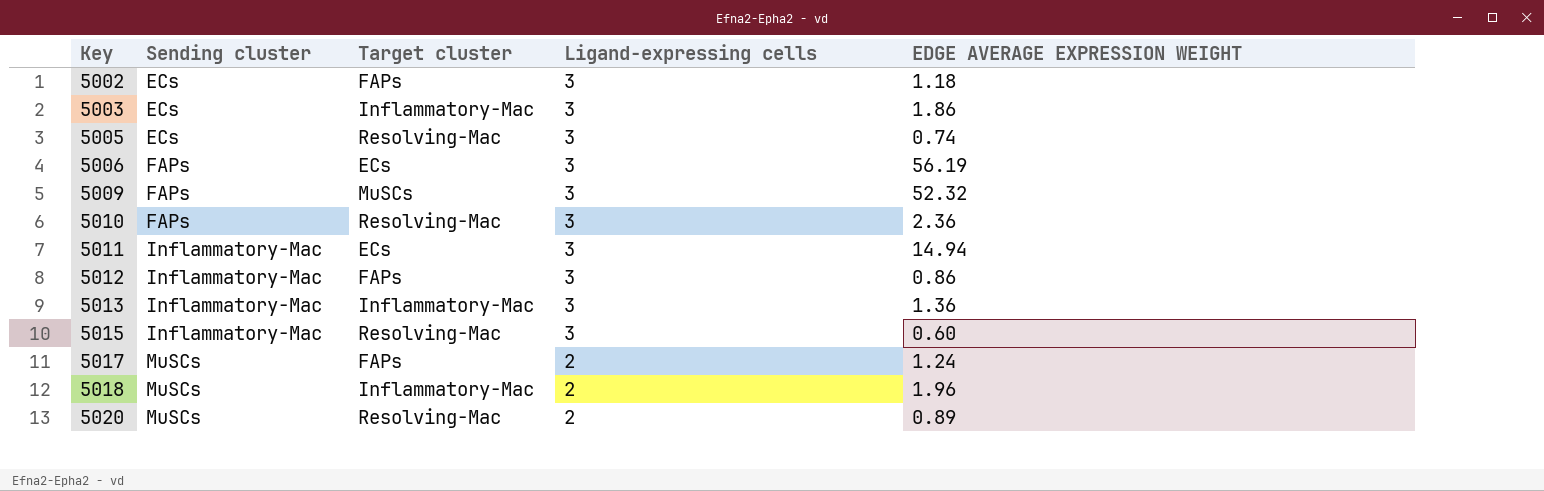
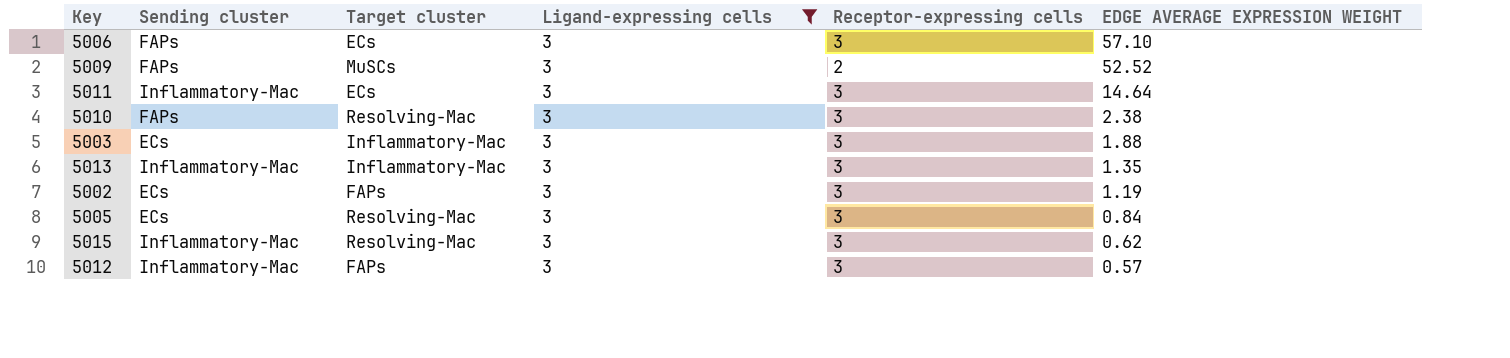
filter: none -> Ligand-expressing cells = 3
row order: Key ascending -> EDGE AVERAGE EXPRESSION WEIGHT descending
column Receptor-expressing cells | position: none -> 5
5006 | EDGE AVERAGE EXPRESSION WEIGHT: 56.19 -> 57.10
5009 | EDGE AVERAGE EXPRESSION WEIGHT: 52.32 -> 52.52
5011 | EDGE AVERAGE EXPRESSION WEIGHT: 14.94 -> 14.64
5010 | EDGE AVERAGE EXPRESSION WEIGHT: 2.36 -> 2.38
5003 | EDGE AVERAGE EXPRESSION WEIGHT: 1.86 -> 1.88
5013 | EDGE AVERAGE EXPRESSION WEIGHT: 1.36 -> 1.35
5002 | EDGE AVERAGE EXPRESSION WEIGHT: 1.18 -> 1.19
5005 | EDGE AVERAGE EXPRESSION WEIGHT: 0.74 -> 0.84
5015 | EDGE AVERAGE EXPRESSION WEIGHT: 0.60 -> 0.62
5012 | EDGE AVERAGE EXPRESSION WEIGHT: 0.86 -> 0.57

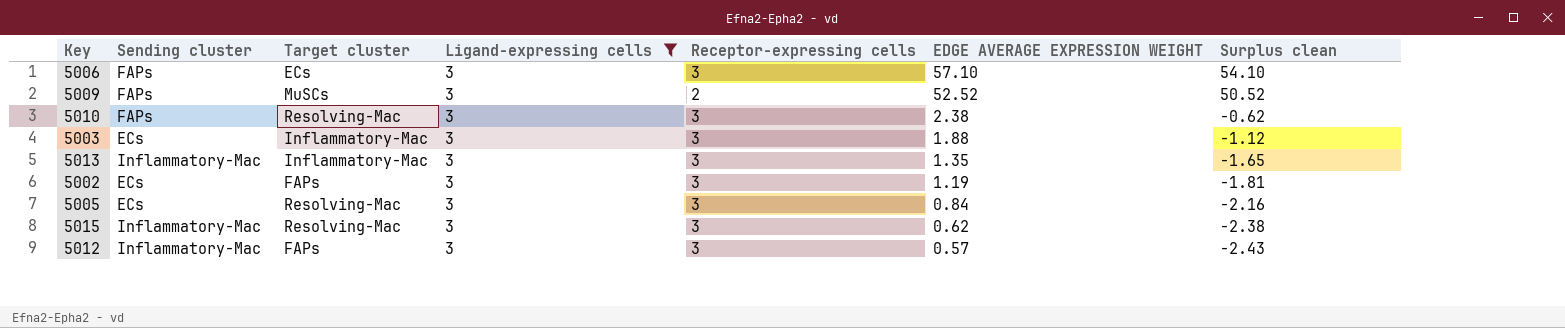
column Surplus clean | formula: none -> [EDGE AVERAGE EXPRESSION WEIGHT] - [Receptor-expressing cells]
row 5011: Inflammatory-Mac | ECs | 3 | 3 | 14.64 -> none

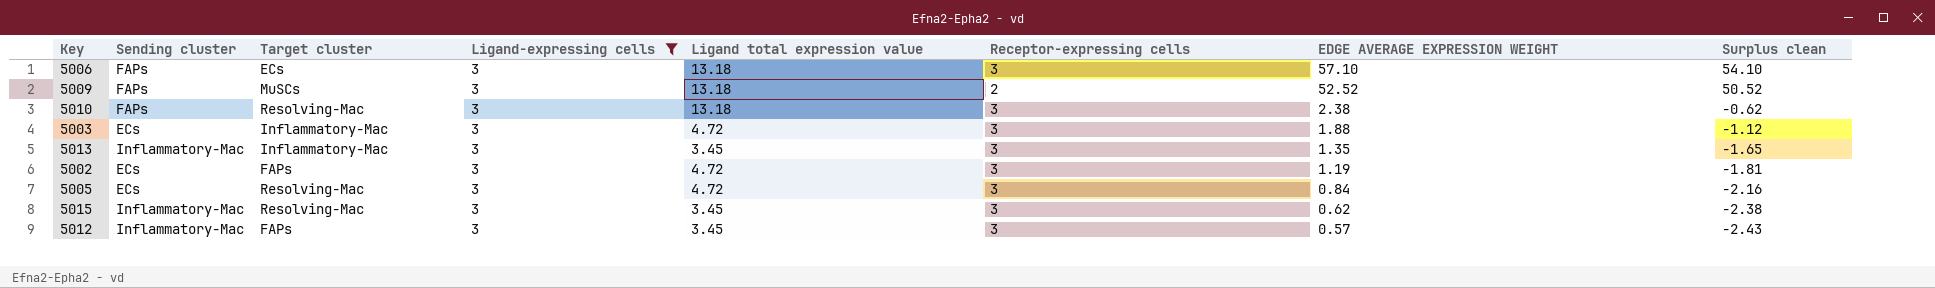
column Ligand total expression value | position: none -> 5

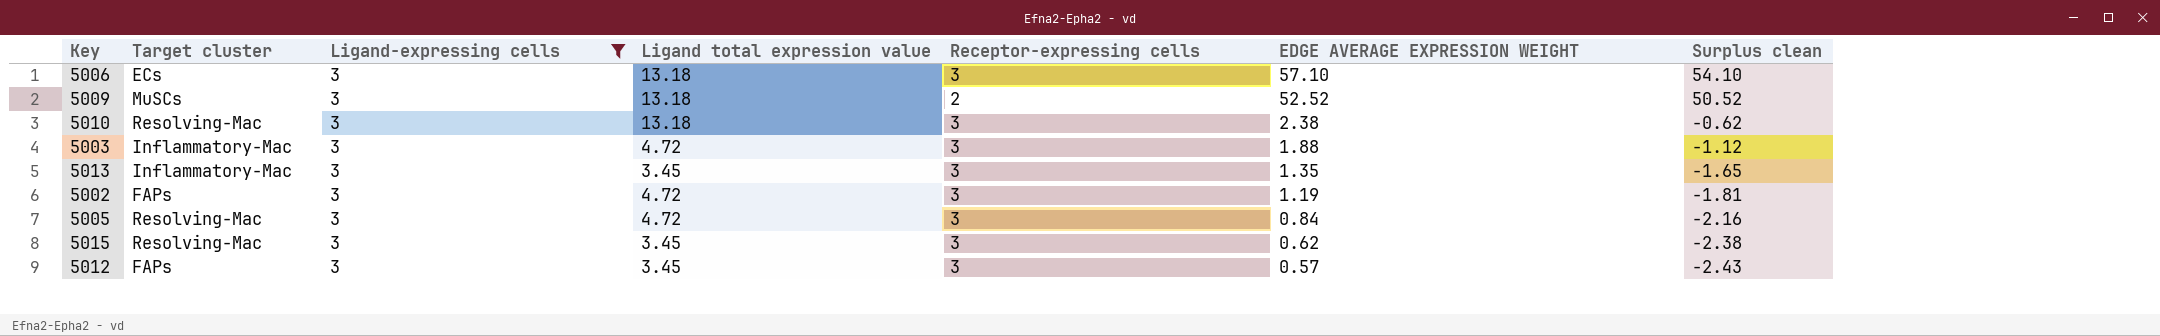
column Sending cluster | position: 2 -> none

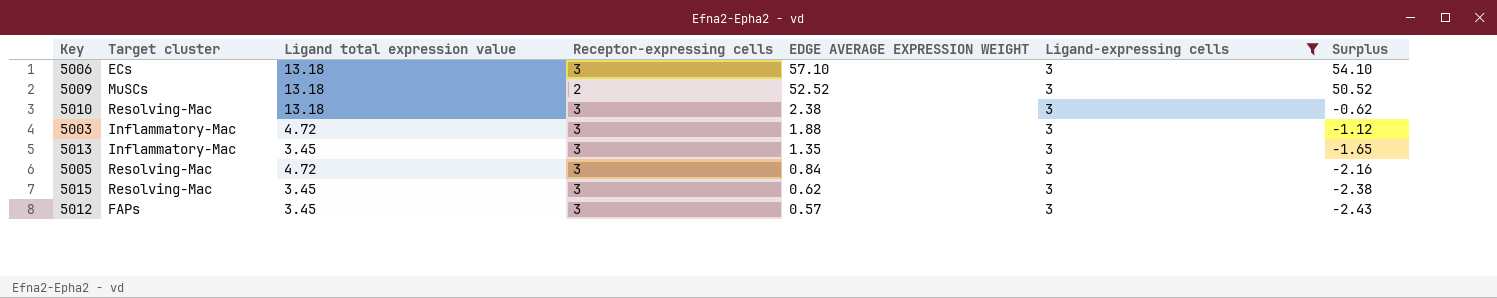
column Ligand-expressing cells | position: 3 -> 6
column name: Surplus clean -> Surplus
row 5002: FAPs | 3 | 4.72 | 3 | 1.19 | -1.81 -> none

